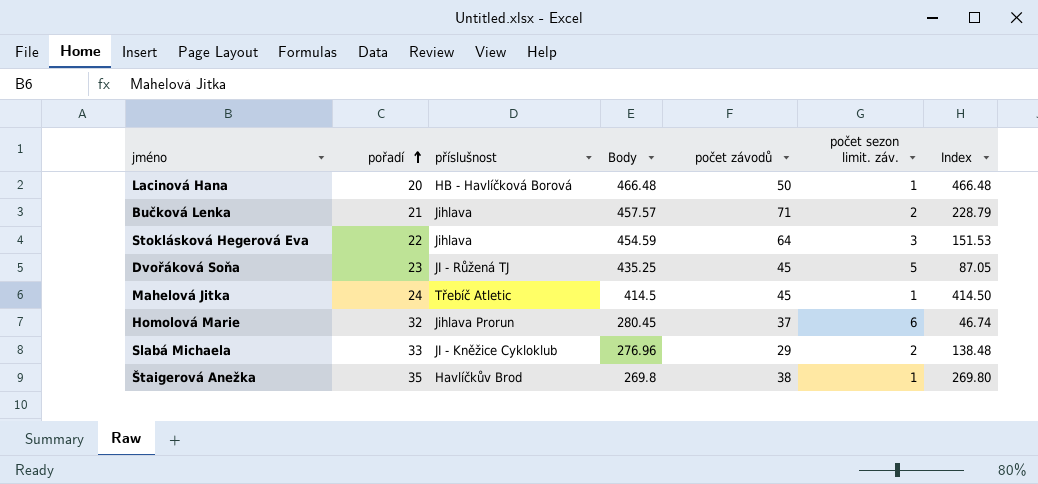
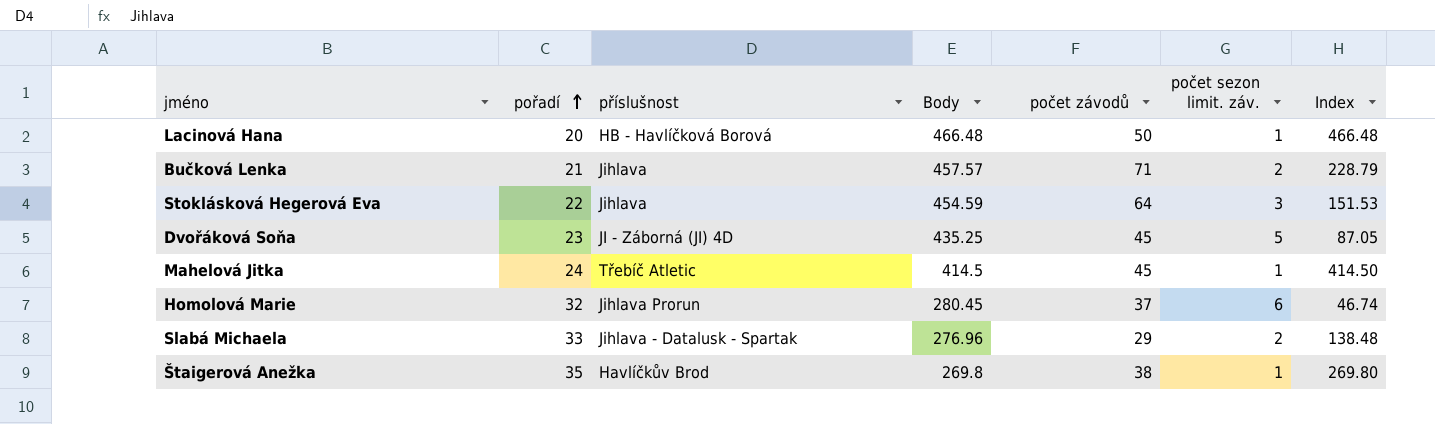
Dvořáková Soňa | příslušnost: JI - Růžená TJ -> JI - Záborná (JI) 4D
Slabá Michaela | příslušnost: JI - Kněžice Cykloklub -> Jihlava - Datalusk - Spartak

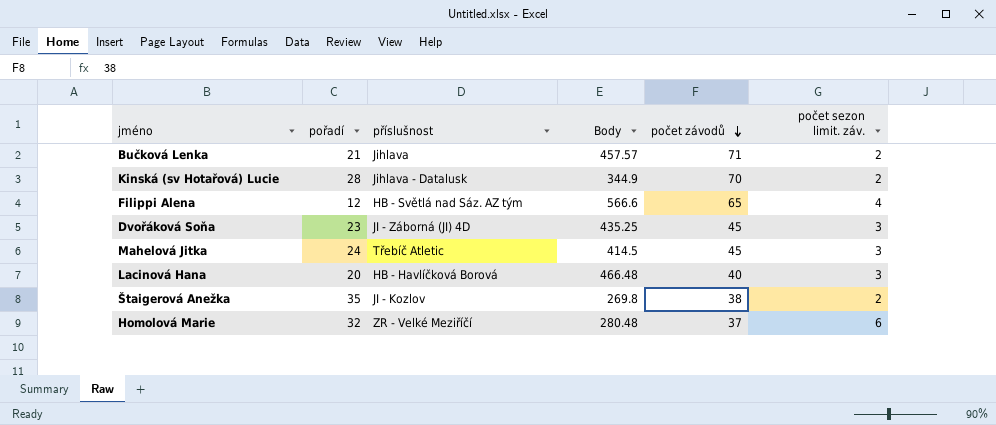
row order: pořadí ascending -> počet závodů descending
column Index | formula: [Body] / [počet sezon limit. záv.] -> none
row Stoklásková Hegerová Eva: 22 | Jihlava | 454.59 | 64 | 3 | 151.53 -> none
row Slabá Michaela: 33 | Jihlava - Datalusk - Spartak | 276.96 | 29 | 2 | 138.48 -> none
row Kinská (sv Hotařová) Lucie: none -> 28 | Jihlava - Datalusk | 344.9 | 70 | 2
row Filippi Alena: none -> 12 | HB - Světlá nad Sáz. AZ tým | 566.6 | 65 | 4
Dvořáková Soňa | počet sezon limit. záv.: 5 -> 3
Mahelová Jitka | počet sezon limit. záv.: 1 -> 3
Lacinová Hana | počet závodů: 50 -> 40
Lacinová Hana | počet sezon limit. záv.: 1 -> 3
Štaigerová Anežka | příslušnost: Havlíčkův Brod -> JI - Kozlov
Štaigerová Anežka | počet sezon limit. záv.: 1 -> 2
Homolová Marie | příslušnost: Jihlava Prorun -> ZR - Velké Meziříčí
Homolová Marie | Body: 280.45 -> 280.48

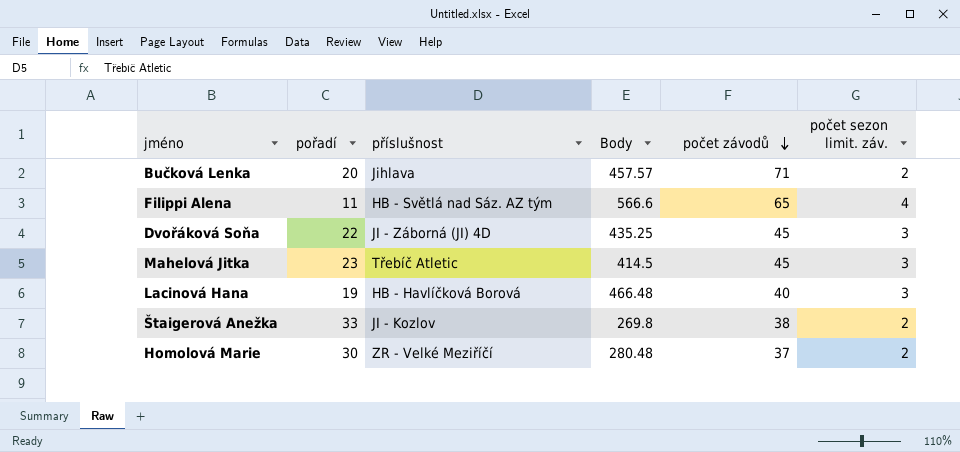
row Kinská (sv Hotařová) Lucie: 28 | Jihlava - Datalusk | 344.9 | 70 | 2 -> none
Bučková Lenka | pořadí: 21 -> 20
Filippi Alena | pořadí: 12 -> 11
Dvořáková Soňa | pořadí: 23 -> 22
Mahelová Jitka | pořadí: 24 -> 23
Lacinová Hana | pořadí: 20 -> 19
Štaigerová Anežka | pořadí: 35 -> 33
Homolová Marie | pořadí: 32 -> 30
Homolová Marie | počet sezon limit. záv.: 6 -> 2

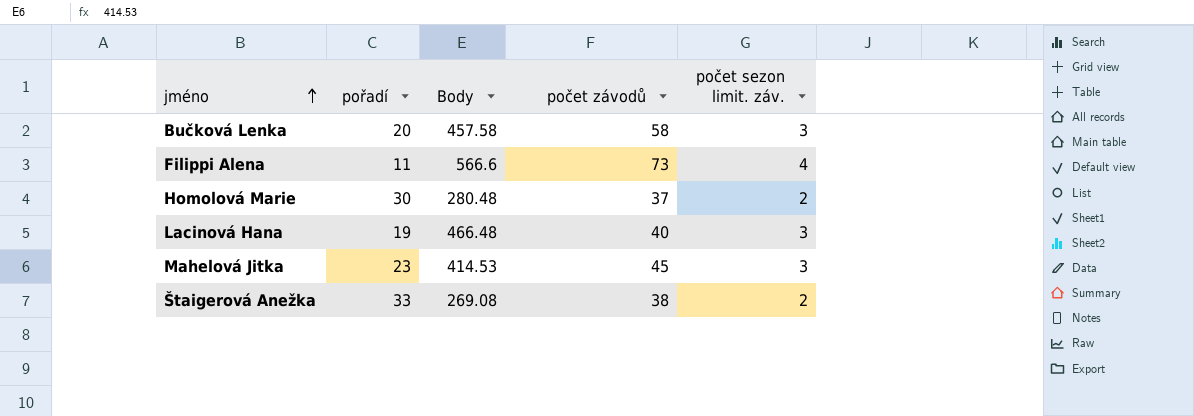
row order: počet závodů descending -> jméno ascending
column příslušnost | position: 3 -> none
row Dvořáková Soňa: 22 | JI - Záborná (JI) 4D | 435.25 | 45 | 3 -> none
Bučková Lenka | Body: 457.57 -> 457.58
Bučková Lenka | počet závodů: 71 -> 58
Bučková Lenka | počet sezon limit. záv.: 2 -> 3
Filippi Alena | počet závodů: 65 -> 73
Mahelová Jitka | Body: 414.5 -> 414.53
Štaigerová Anežka | Body: 269.8 -> 269.08

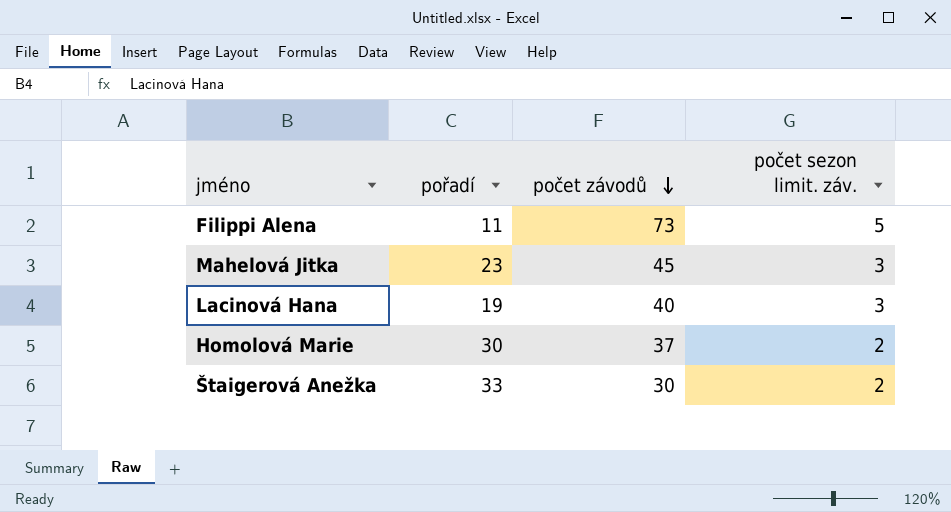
row order: jméno ascending -> počet závodů descending
column Body | position: 3 -> none
row Bučková Lenka: 20 | 457.58 | 58 | 3 -> none
Filippi Alena | počet sezon limit. záv.: 4 -> 5
Štaigerová Anežka | počet závodů: 38 -> 30

